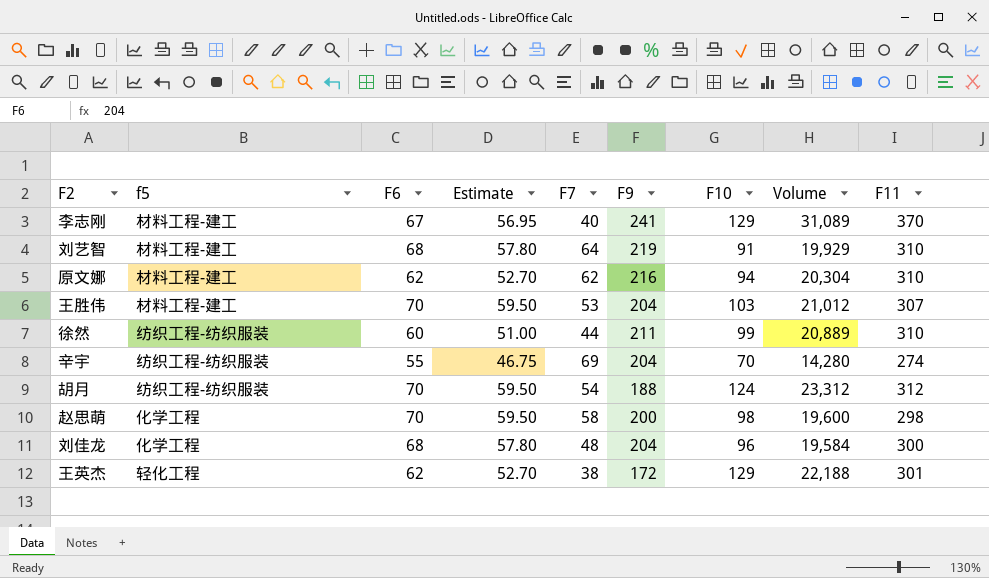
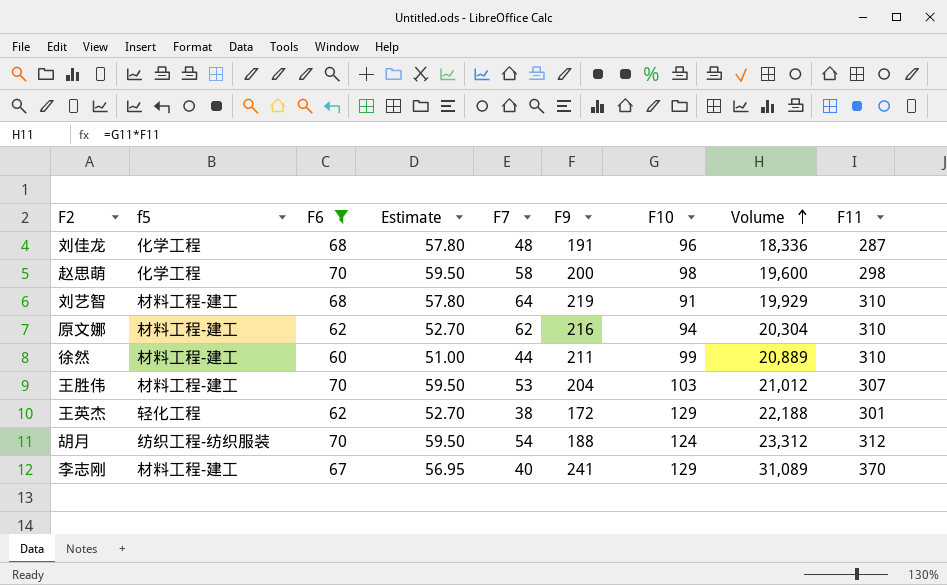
filter: none -> F6 != 55
row order: none -> Volume ascending
刘佳龙 | F9: 204 -> 191
刘佳龙 | Volume: 19,584 -> 18,336
刘佳龙 | F11: 300 -> 287
徐然 | f5: 纺织工程-纺织服装 -> 材料工程-建工

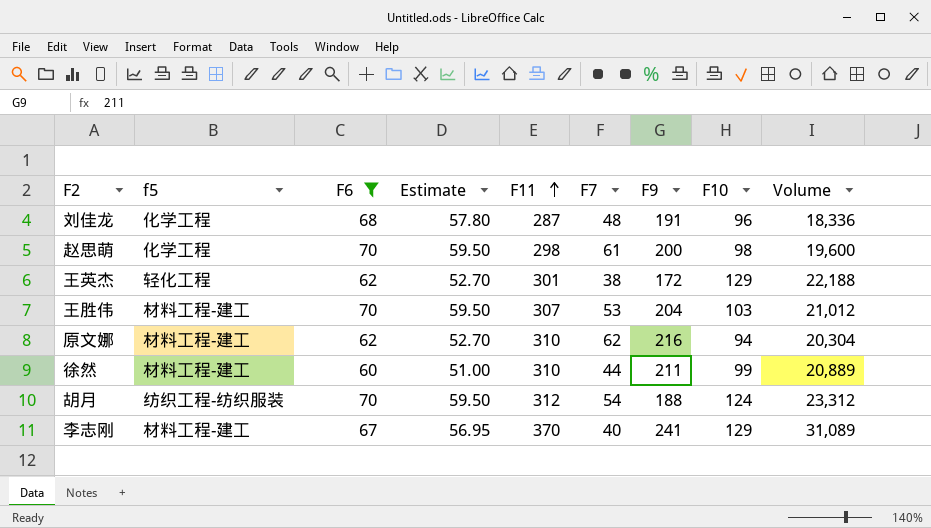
row order: Volume ascending -> F11 ascending
column F11 | position: 9 -> 5
row 刘艺智: 材料工程-建工 | 68 | 57.80 | 64 | 219 | 91 | 19,929 | 310 -> none
赵思萌 | F7: 58 -> 61

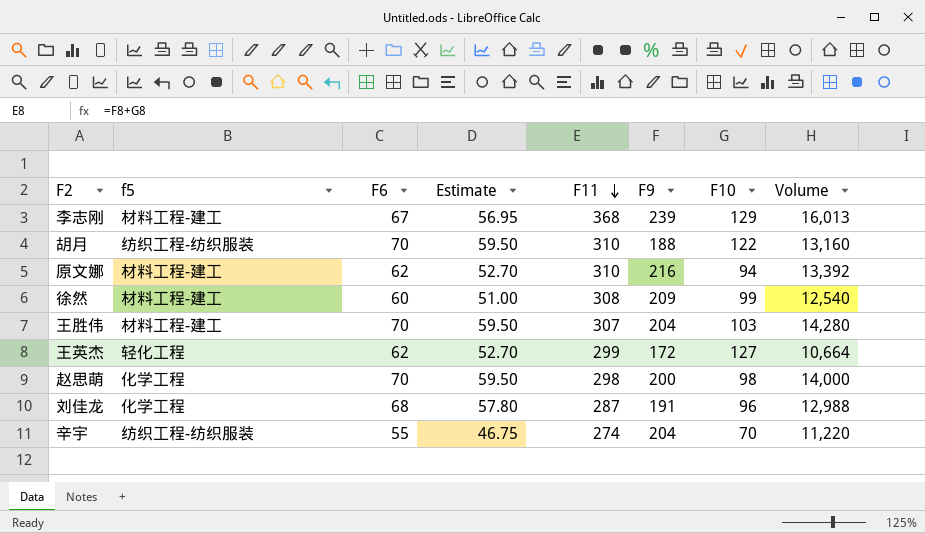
filter: F6 != 55 -> none
row order: F11 ascending -> F11 descending
column F7 | position: 6 -> none
column Volume | formula: [F9] * [F10] -> [F6] * [F9]
李志刚 | F11: 370 -> 368
李志刚 | F9: 241 -> 239
胡月 | F11: 312 -> 310
胡月 | F10: 124 -> 122
徐然 | F11: 310 -> 308
徐然 | F9: 211 -> 209
王英杰 | F11: 301 -> 299
王英杰 | F10: 129 -> 127

